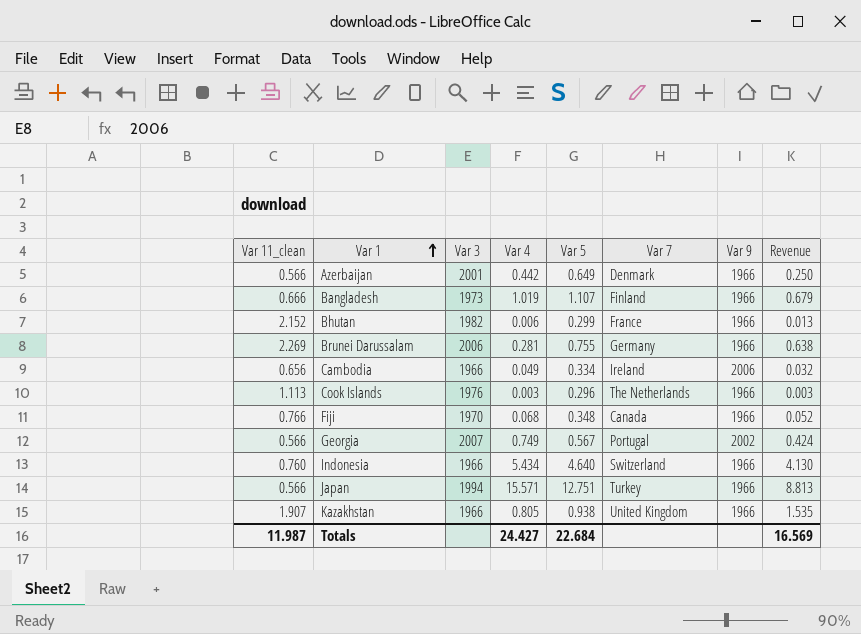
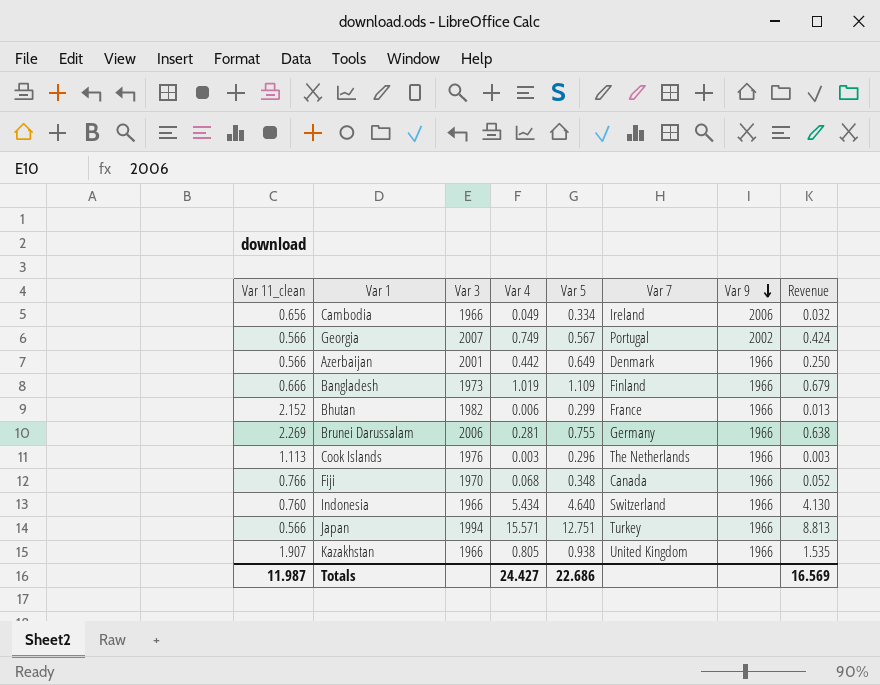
row order: Var 1 ascending -> Var 9 descending
Bangladesh | Var 5: 1.107 -> 1.109
Totals | Var 5: 22.684 -> 22.686

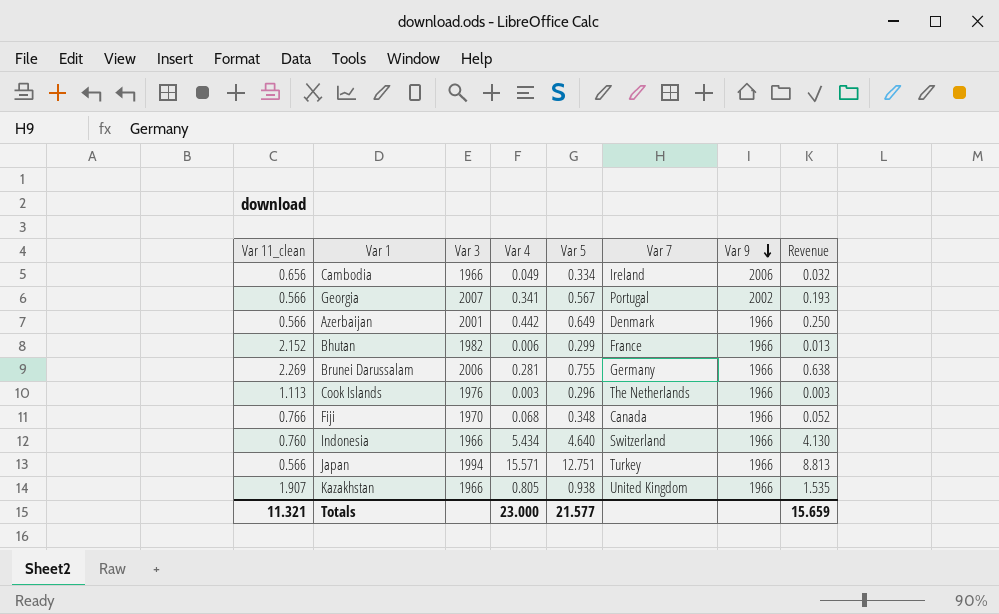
row Bangladesh: 0.666 | 1973 | 1.019 | 1.109 | Finland | 1966 | 0.679 -> none
Georgia | Var 4: 0.749 -> 0.341
Georgia | Revenue: 0.424 -> 0.193
Totals | Var 11_clean: 11.987 -> 11.321
Totals | Var 4: 24.427 -> 23.000
Totals | Var 5: 22.686 -> 21.577
Totals | Revenue: 16.569 -> 15.659

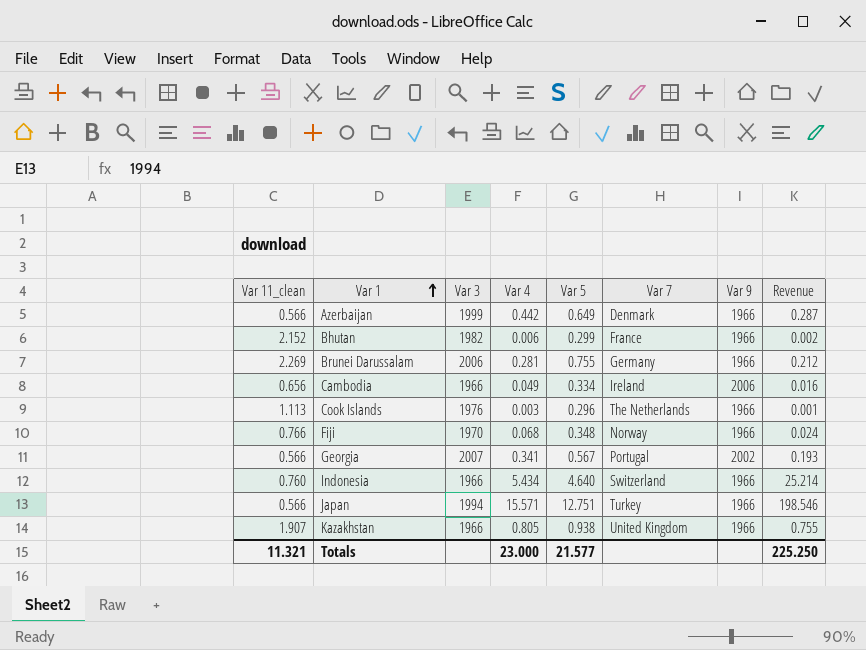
row order: Var 9 descending -> Var 1 ascending
column Revenue | formula: [Var 11_clean] * [Var 4] -> [Var 4] * [Var 5]
Azerbaijan | Var 3: 2001 -> 1999
Fiji | Var 7: Canada -> Norway
Totals | Revenue: 15.659 -> 225.250

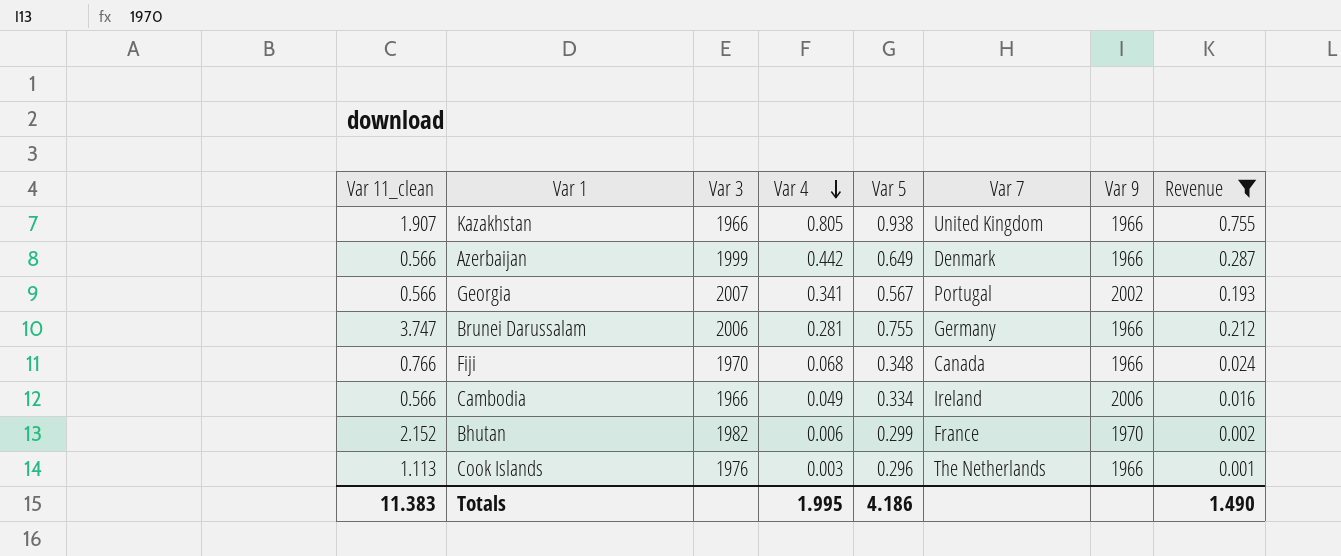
filter: none -> Revenue <= 0.755
row order: Var 1 ascending -> Var 4 descending
Brunei Darussalam | Var 11_clean: 2.269 -> 3.747
Fiji | Var 7: Norway -> Canada
Cambodia | Var 11_clean: 0.656 -> 0.566
Bhutan | Var 9: 1966 -> 1970
Totals | Var 11_clean: 11.321 -> 11.383
Totals | Var 4: 23.000 -> 1.995
Totals | Var 5: 21.577 -> 4.186
Totals | Revenue: 225.250 -> 1.490

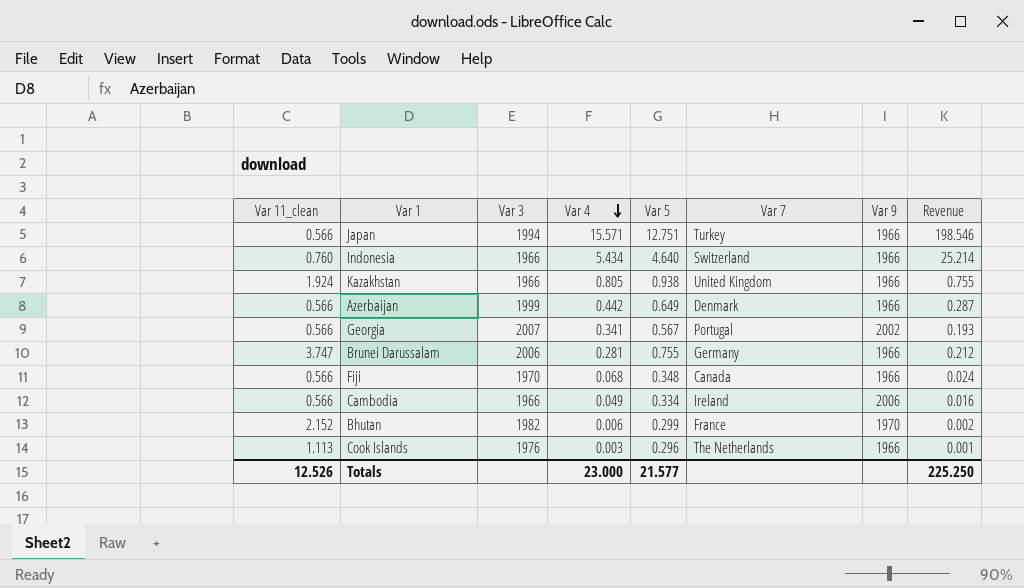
filter: Revenue <= 0.755 -> none
Kazakhstan | Var 11_clean: 1.907 -> 1.924
Fiji | Var 11_clean: 0.766 -> 0.566
Totals | Var 11_clean: 11.383 -> 12.526
Totals | Var 4: 1.995 -> 23.000
Totals | Var 5: 4.186 -> 21.577
Totals | Revenue: 1.490 -> 225.250

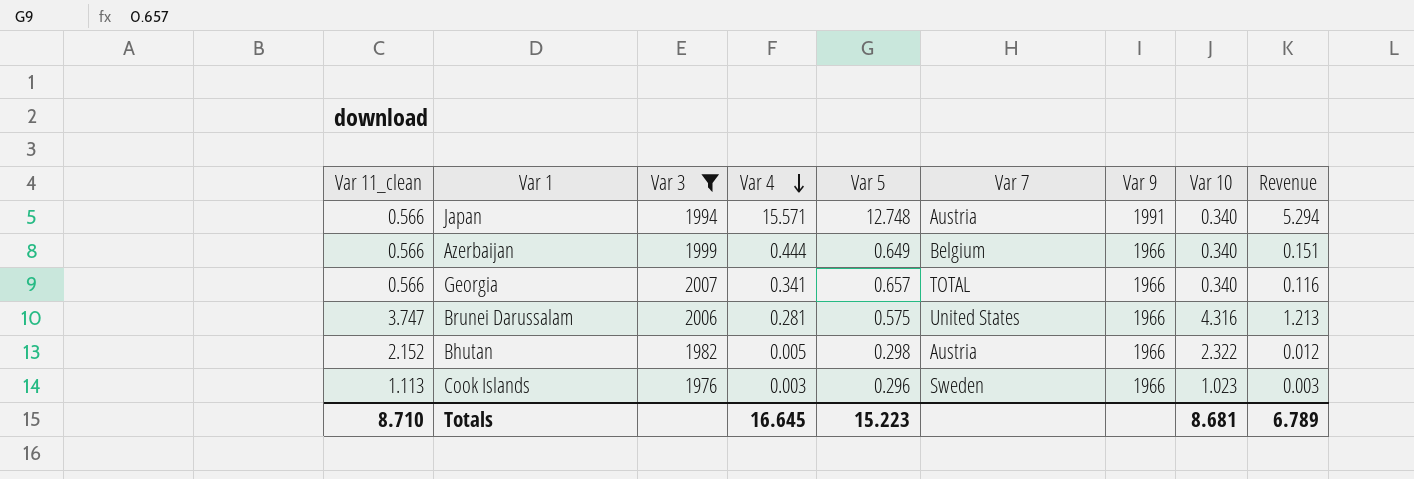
filter: none -> Var 3 >= 1976
column Var 10 | position: none -> 8
column Revenue | formula: [Var 4] * [Var 5] -> [Var 4] * [Var 10]
Japan | Var 5: 12.751 -> 12.748
Japan | Var 7: Turkey -> Austria
Japan | Var 9: 1966 -> 1991
Azerbaijan | Var 4: 0.442 -> 0.444
Azerbaijan | Var 7: Denmark -> Belgium
Georgia | Var 5: 0.567 -> 0.657
Georgia | Var 7: Portugal -> TOTAL
Georgia | Var 9: 2002 -> 1966
Brunei Darussalam | Var 5: 0.755 -> 0.575
Brunei Darussalam | Var 7: Germany -> United States
Bhutan | Var 4: 0.006 -> 0.005
Bhutan | Var 5: 0.299 -> 0.298
Bhutan | Var 7: France -> Austria
Bhutan | Var 9: 1970 -> 1966
Cook Islands | Var 7: The Netherlands -> Sweden
Totals | Var 11_clean: 12.526 -> 8.710
Totals | Var 4: 23.000 -> 16.645
Totals | Var 5: 21.577 -> 15.223
Totals | Revenue: 225.250 -> 6.789

